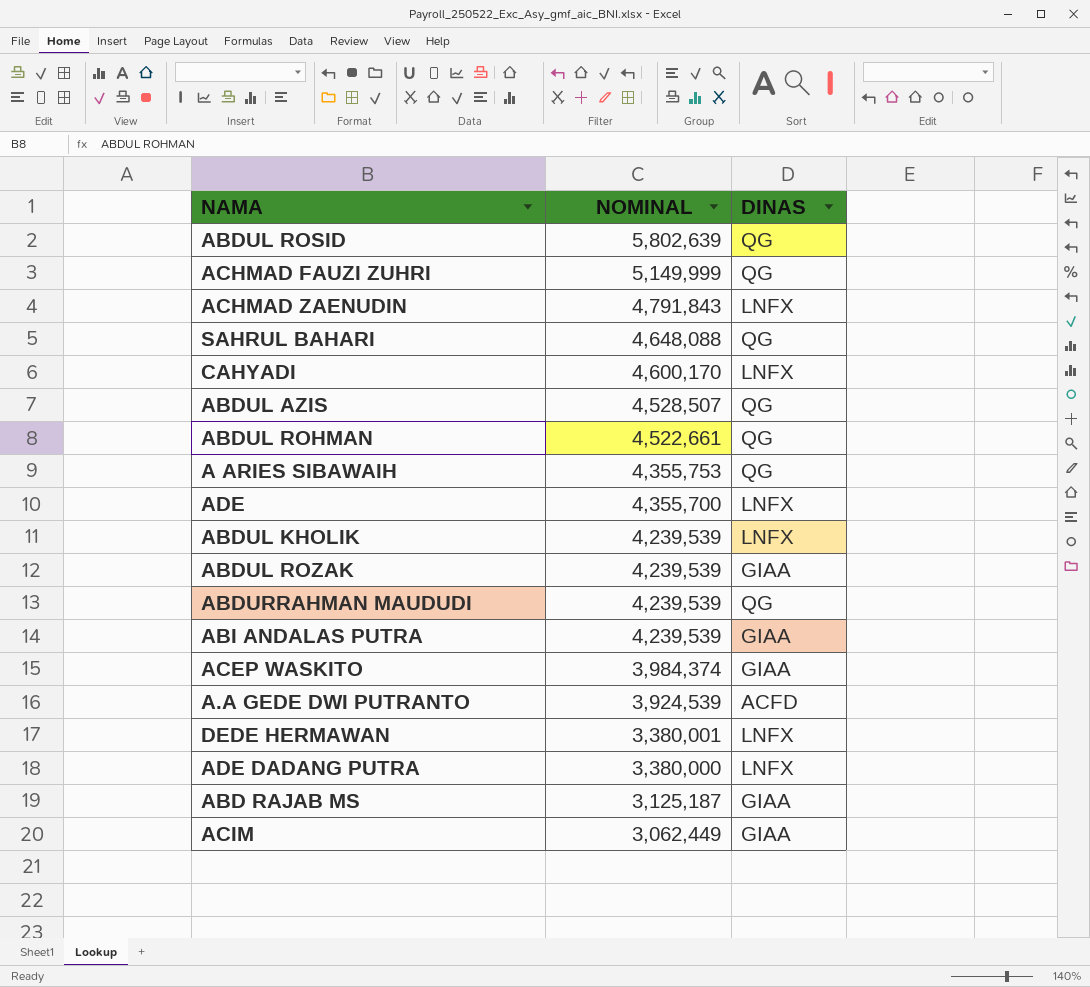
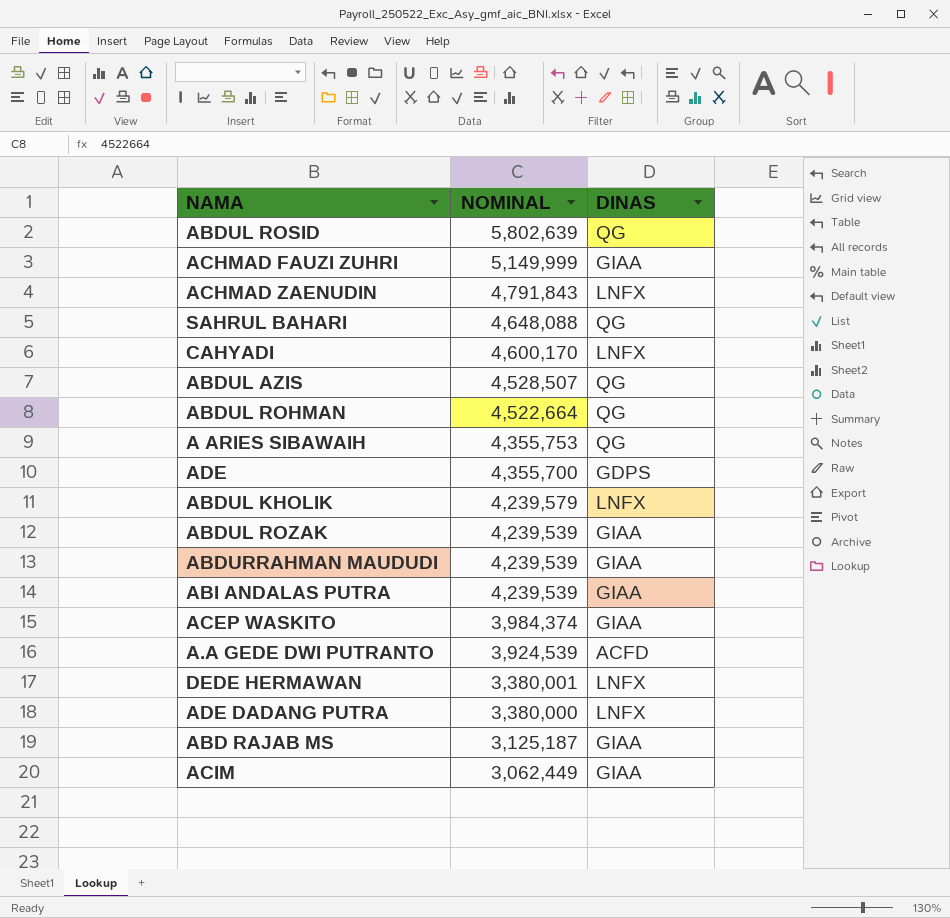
ACHMAD FAUZI ZUHRI | DINAS: QG -> GIAA
ABDUL ROHMAN | NOMINAL: 4,522,661 -> 4,522,664
ADE | DINAS: LNFX -> GDPS
ABDUL KHOLIK | NOMINAL: 4,239,539 -> 4,239,579
ABDURRAHMAN MAUDUDI | DINAS: QG -> GIAA

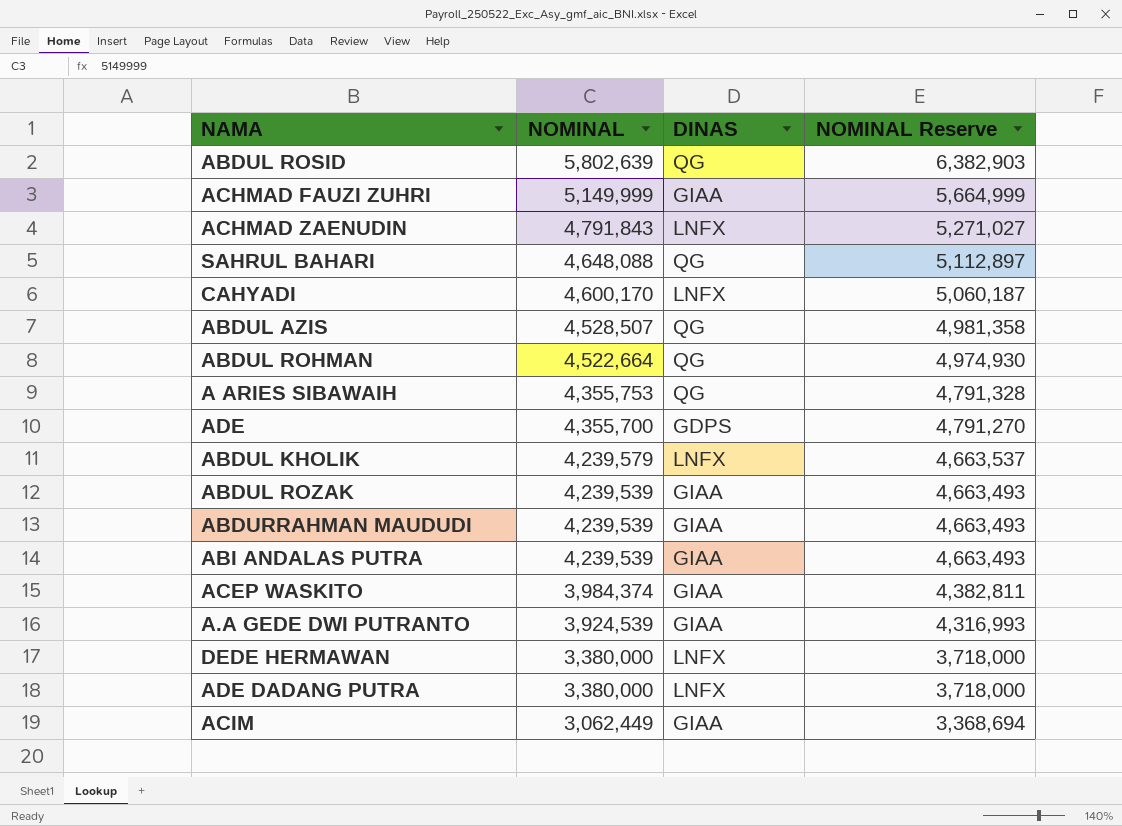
column NOMINAL Reserve | formula: none -> [NOMINAL] * 1.1
row ABD RAJAB MS: 3,125,187 | GIAA -> none
A.A GEDE DWI PUTRANTO | DINAS: ACFD -> GIAA
DEDE HERMAWAN | NOMINAL: 3,380,001 -> 3,380,000

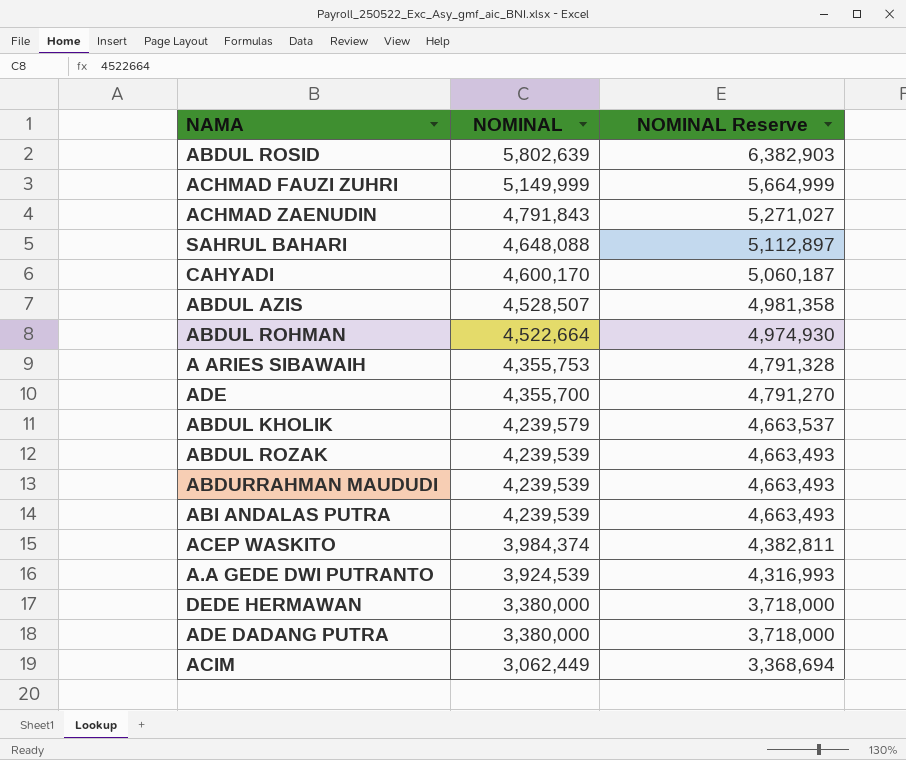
column DINAS | position: 3 -> none

